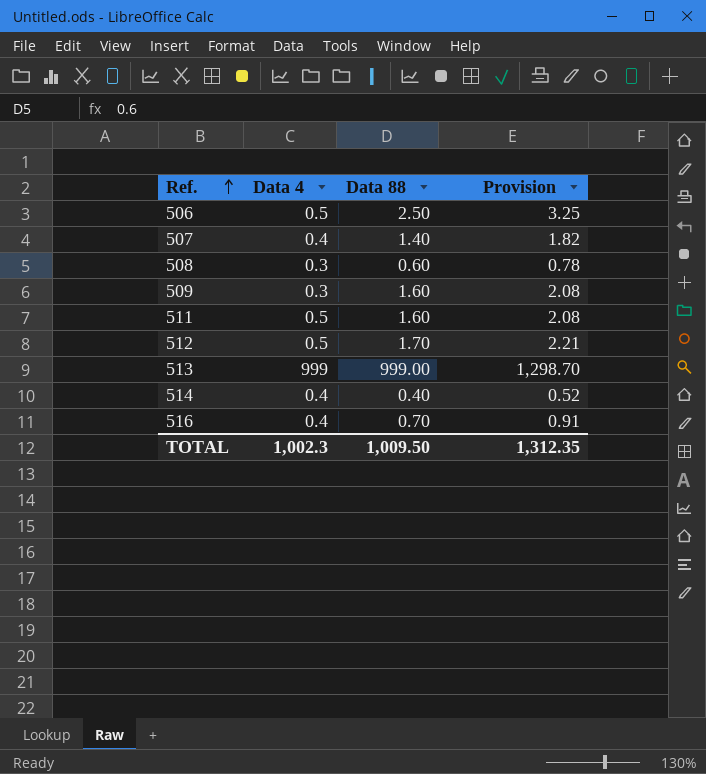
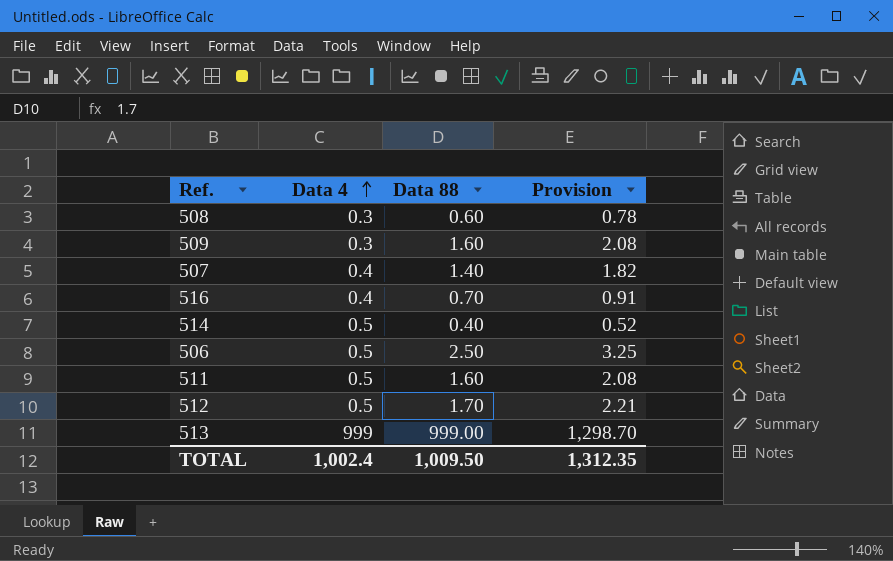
row order: Ref. ascending -> Data 4 ascending
514 | Data 4: 0.4 -> 0.5
TOTAL | Data 4: 1,002.3 -> 1,002.4

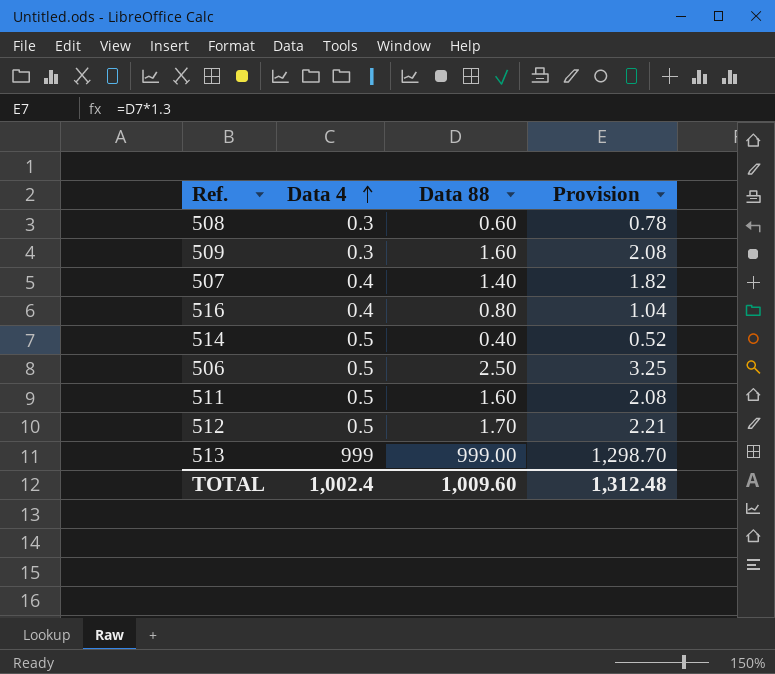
516 | Data 88: 0.70 -> 0.80
516 | Provision: 0.91 -> 1.04
TOTAL | Data 88: 1,009.50 -> 1,009.60
TOTAL | Provision: 1,312.35 -> 1,312.48

